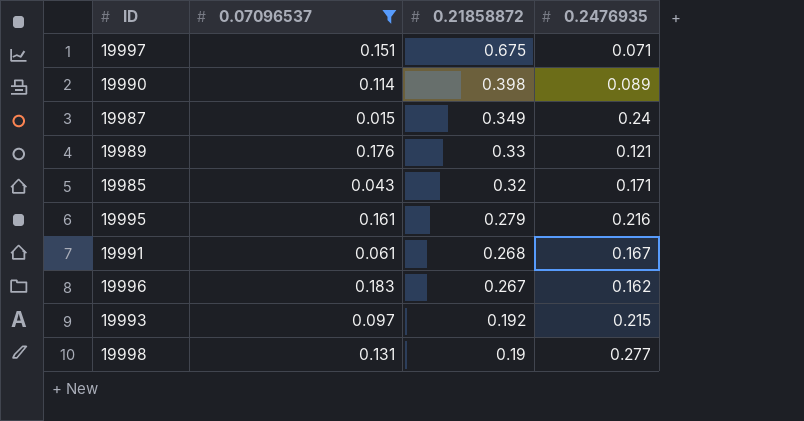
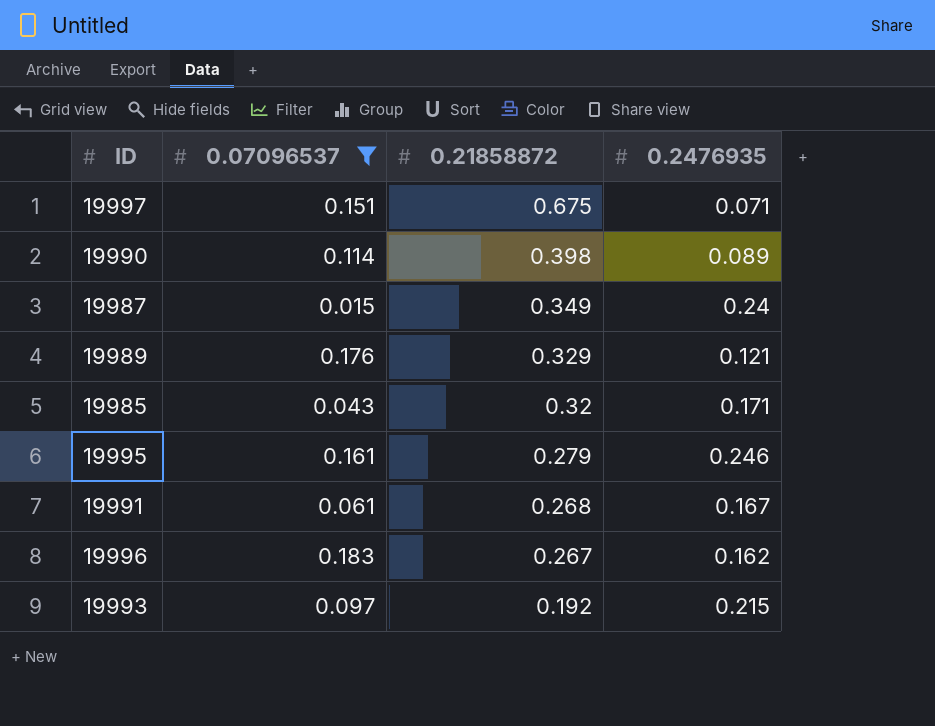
row 19998: 0.131 | 0.19 | 0.277 -> none
19989 | 0.21858872: 0.33 -> 0.329
19995 | 0.2476935: 0.216 -> 0.246

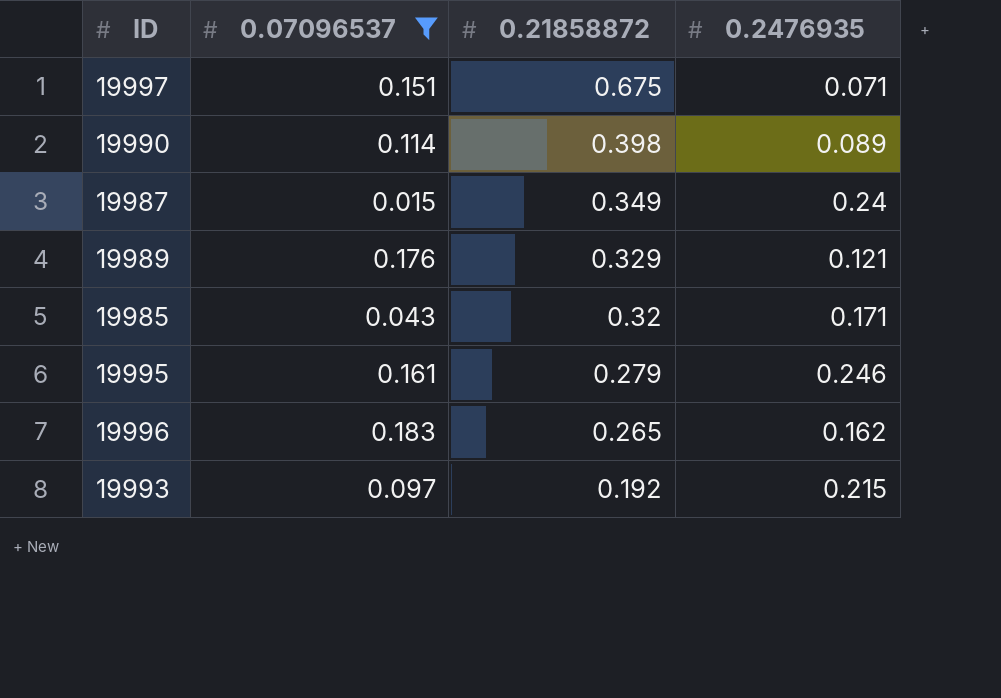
row 19991: 0.061 | 0.268 | 0.167 -> none
19996 | 0.21858872: 0.267 -> 0.265

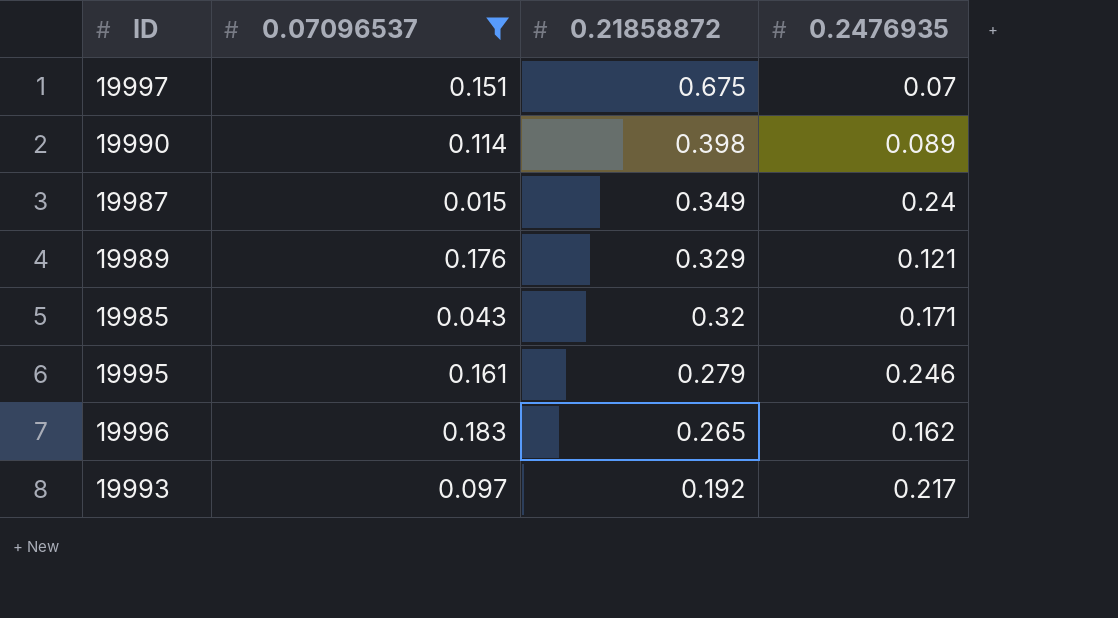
19997 | 0.2476935: 0.071 -> 0.07
19993 | 0.2476935: 0.215 -> 0.217

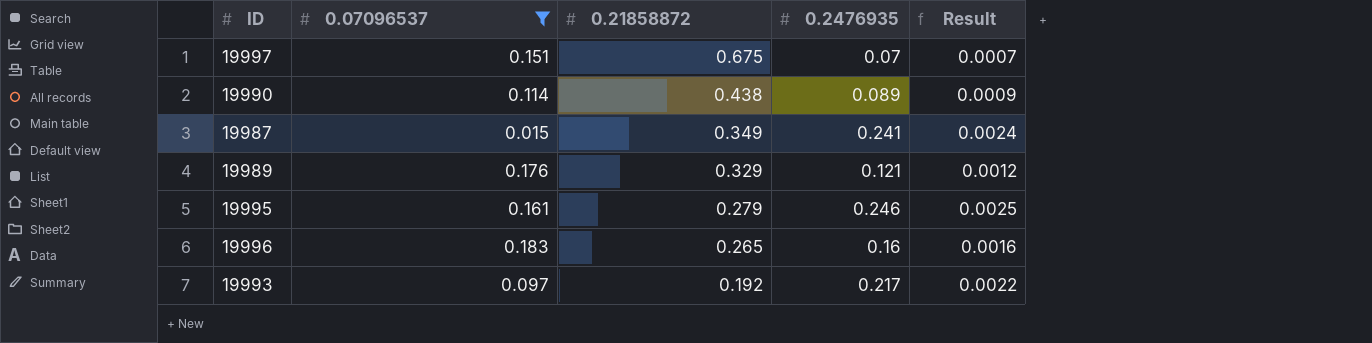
column Result | formula: none -> [0.2476935] * 0.01
row 19985: 0.043 | 0.32 | 0.171 -> none
19990 | 0.21858872: 0.398 -> 0.438
19987 | 0.2476935: 0.24 -> 0.241
19996 | 0.2476935: 0.162 -> 0.16

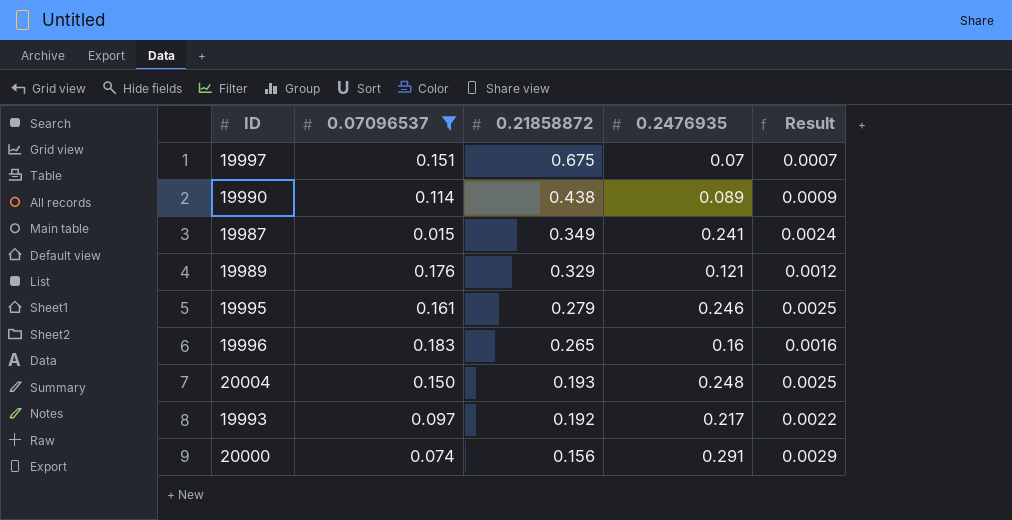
row 20004: none -> 0.150 | 0.193 | 0.248 | 0.0025
row 20000: none -> 0.074 | 0.156 | 0.291 | 0.0029

